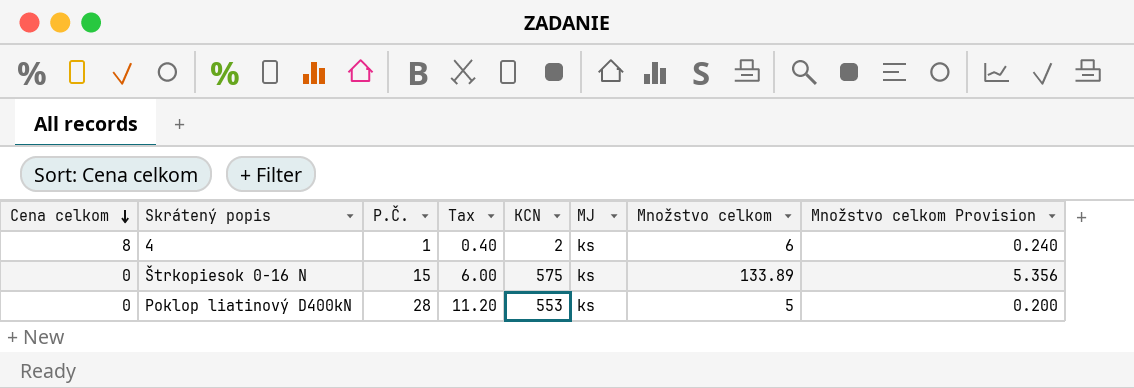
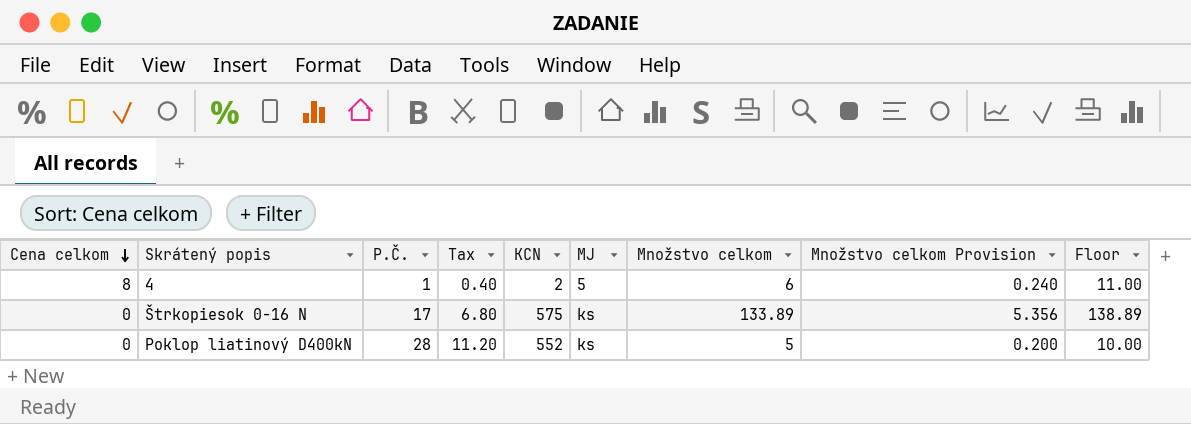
column Floor | formula: none -> [Množstvo celkom] + 5
4 | MJ: ks -> 5
Štrkopiesok 0-16 N | P.Č.: 15 -> 17
Štrkopiesok 0-16 N | Tax: 6.00 -> 6.80
Poklop liatinový D400kN | KCN: 553 -> 552

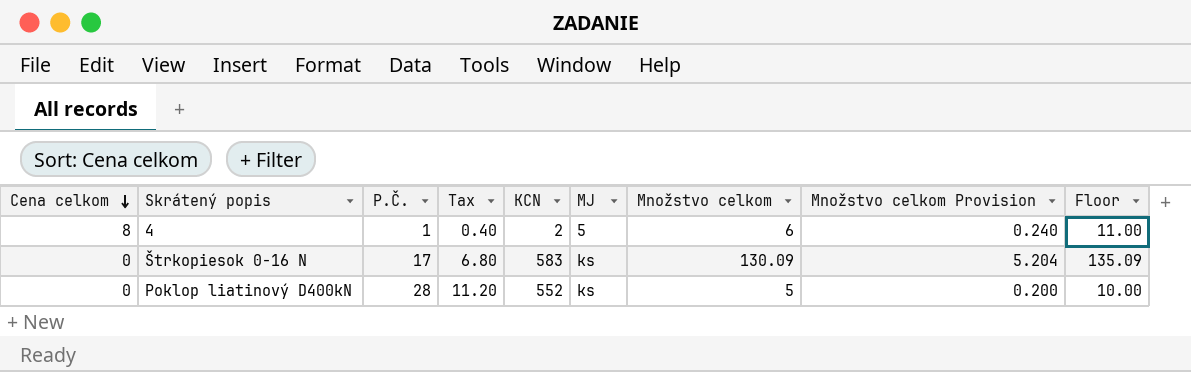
Štrkopiesok 0-16 N | KCN: 575 -> 583
Štrkopiesok 0-16 N | Množstvo celkom: 133.89 -> 130.09
Štrkopiesok 0-16 N | Množstvo celkom Provision: 5.356 -> 5.204
Štrkopiesok 0-16 N | Floor: 138.89 -> 135.09

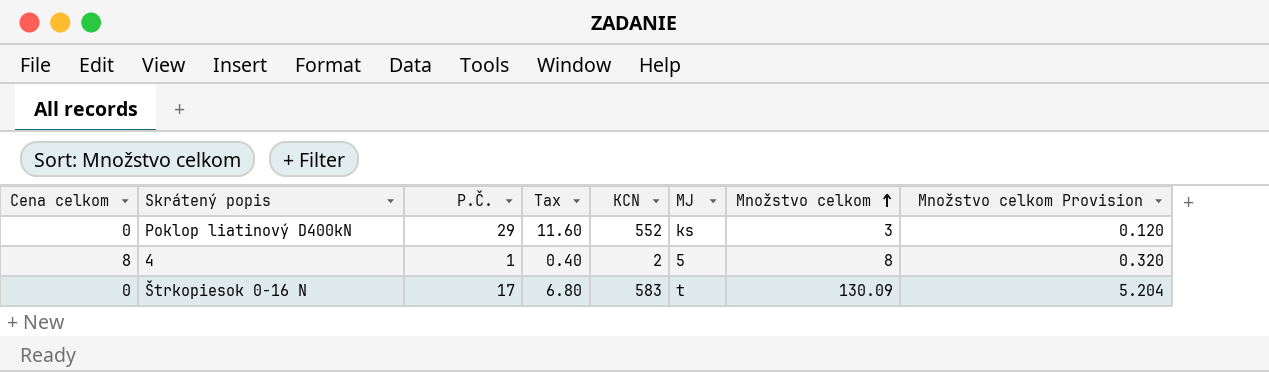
row order: Cena celkom descending -> Množstvo celkom ascending
column Floor | formula: [Množstvo celkom] + 5 -> none
Poklop liatinový D400kN | P.Č.: 28 -> 29
Poklop liatinový D400kN | Tax: 11.20 -> 11.60
Poklop liatinový D400kN | Množstvo celkom: 5 -> 3
Poklop liatinový D400kN | Množstvo celkom Provision: 0.200 -> 0.120
4 | Množstvo celkom: 6 -> 8
4 | Množstvo celkom Provision: 0.240 -> 0.320
Štrkopiesok 0-16 N | MJ: ks -> t

